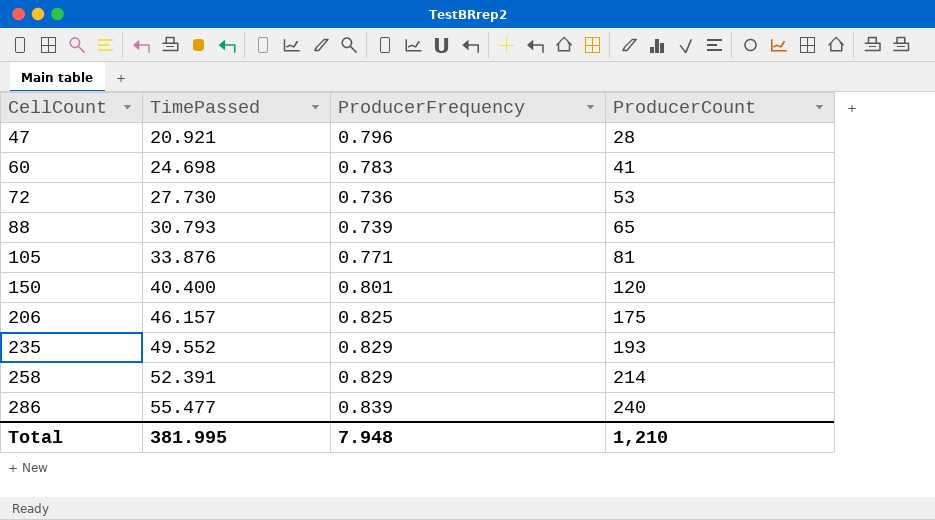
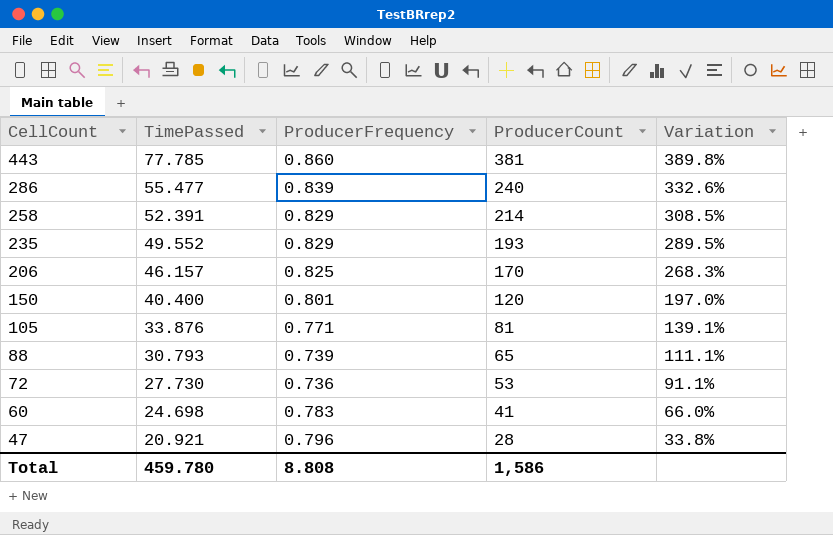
row order: CellCount ascending -> CellCount descending
column Variation | formula: none -> ([ProducerCount] - [TimePassed]) / [TimePassed]
row 443: none -> 77.785 | 0.860 | 381 | 389.8%
206 | ProducerCount: 175 -> 170
Total | TimePassed: 381.995 -> 459.780
Total | ProducerFrequency: 7.948 -> 8.808
Total | ProducerCount: 1,210 -> 1,586

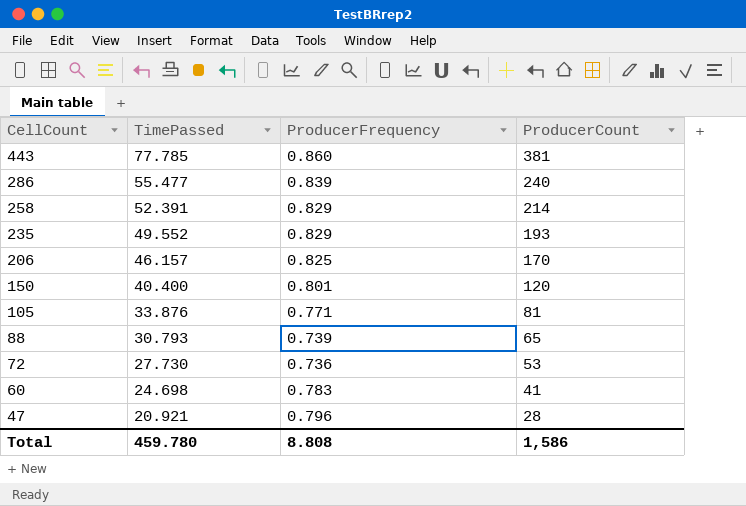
column Variation | formula: ([ProducerCount] - [TimePassed]) / [TimePassed] -> none

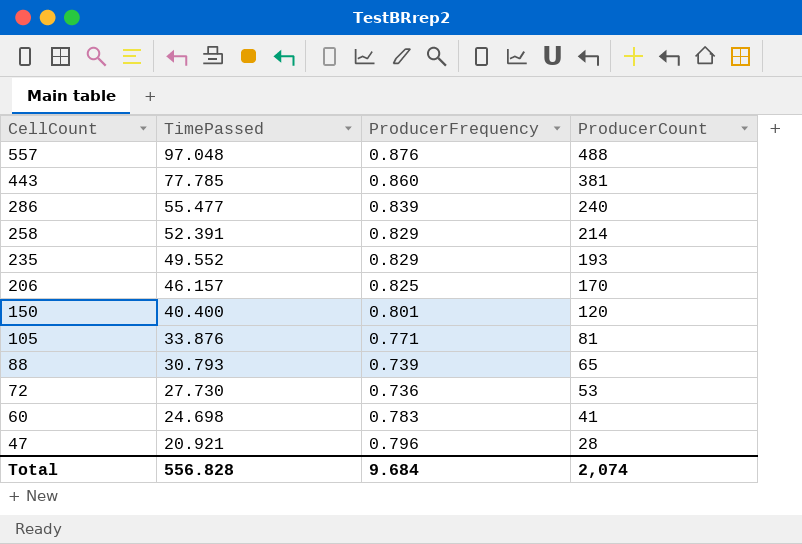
row 557: none -> 97.048 | 0.876 | 488
Total | TimePassed: 459.780 -> 556.828
Total | ProducerFrequency: 8.808 -> 9.684
Total | ProducerCount: 1,586 -> 2,074

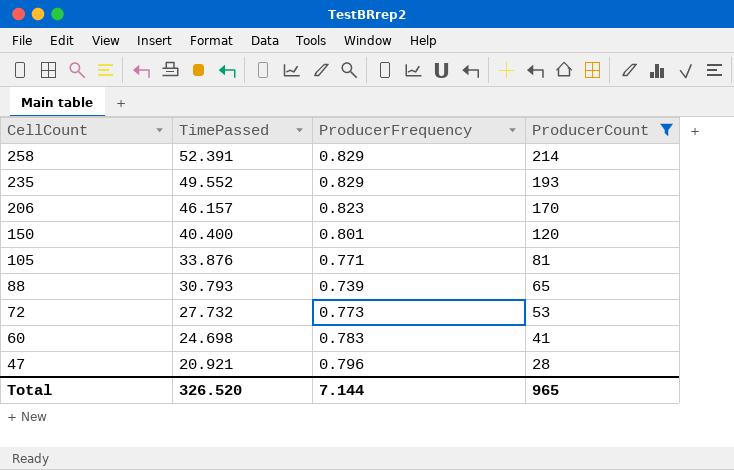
filter: none -> ProducerCount <= 214
206 | ProducerFrequency: 0.825 -> 0.823
72 | TimePassed: 27.730 -> 27.732
72 | ProducerFrequency: 0.736 -> 0.773
Total | TimePassed: 556.828 -> 326.520
Total | ProducerFrequency: 9.684 -> 7.144
Total | ProducerCount: 2,074 -> 965

